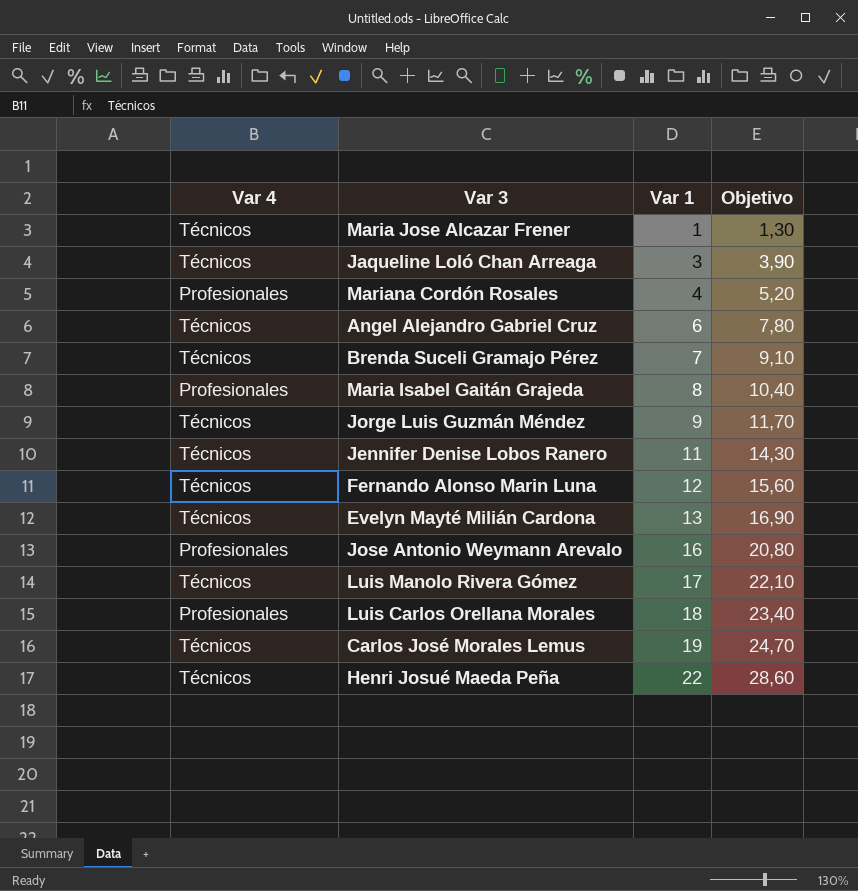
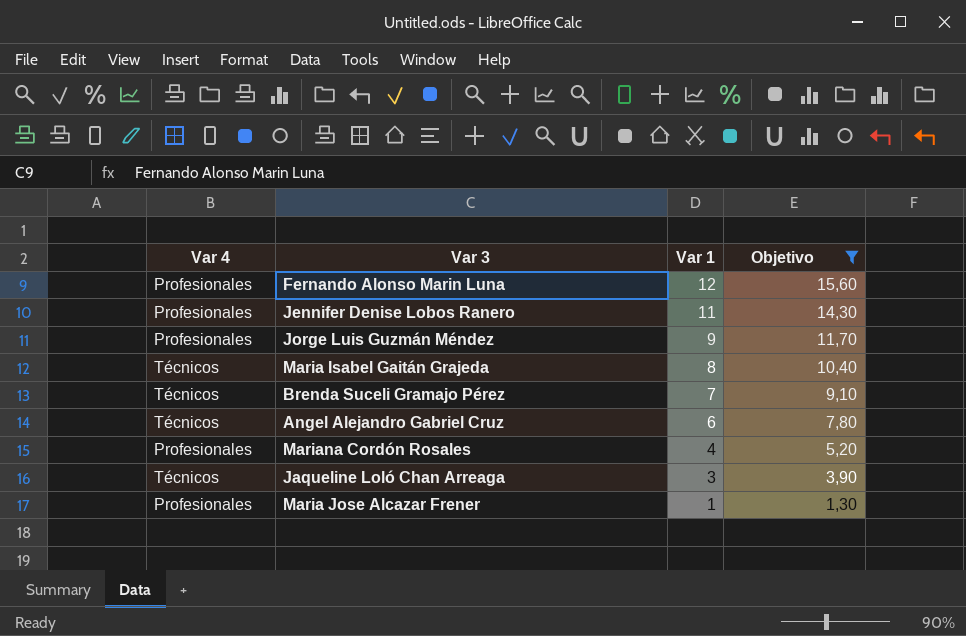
filter: none -> Objetivo <= 15,60
row order: Var 1 ascending -> Var 1 descending
Fernando Alonso Marin Luna | Var 4: Técnicos -> Profesionales
Jennifer Denise Lobos Ranero | Var 4: Técnicos -> Profesionales
Jorge Luis Guzmán Méndez | Var 4: Técnicos -> Profesionales
Maria Isabel Gaitán Grajeda | Var 4: Profesionales -> Técnicos
Maria Jose Alcazar Frener | Var 4: Técnicos -> Profesionales

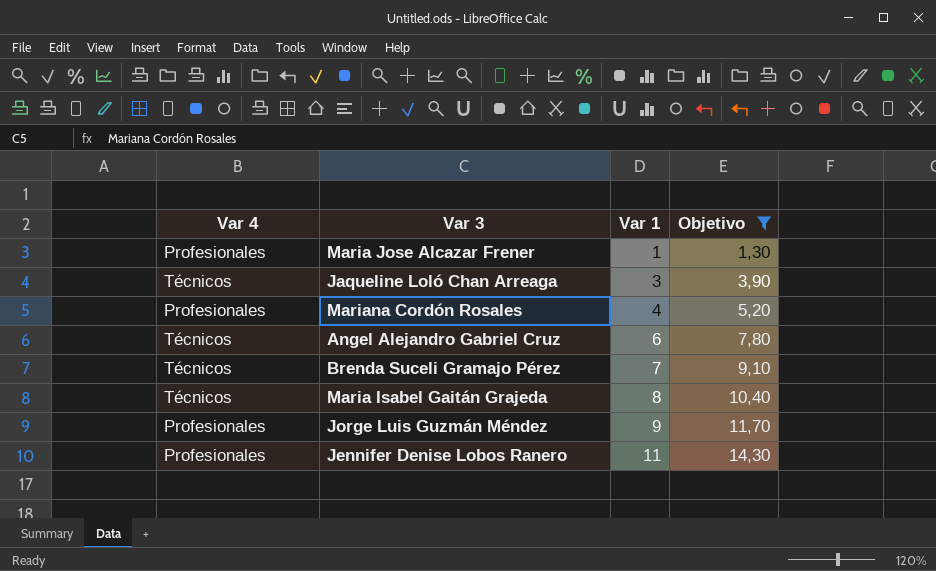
row order: Var 1 descending -> Var 1 ascending
row Fernando Alonso Marin Luna: Profesionales | 12 | 15,60 -> none

